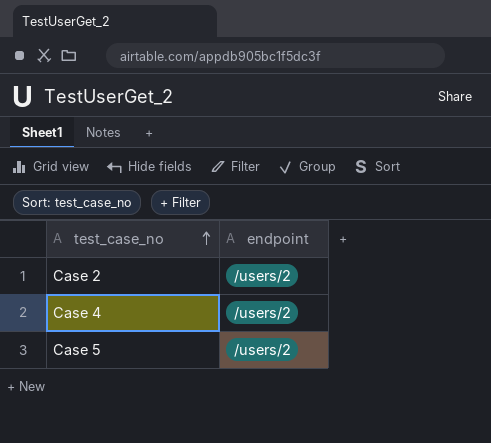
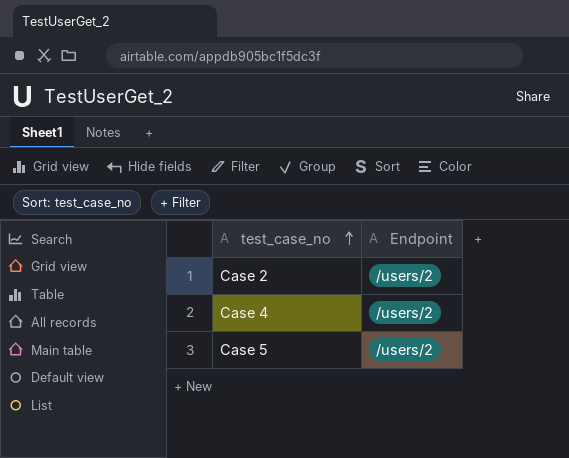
column name: endpoint -> Endpoint

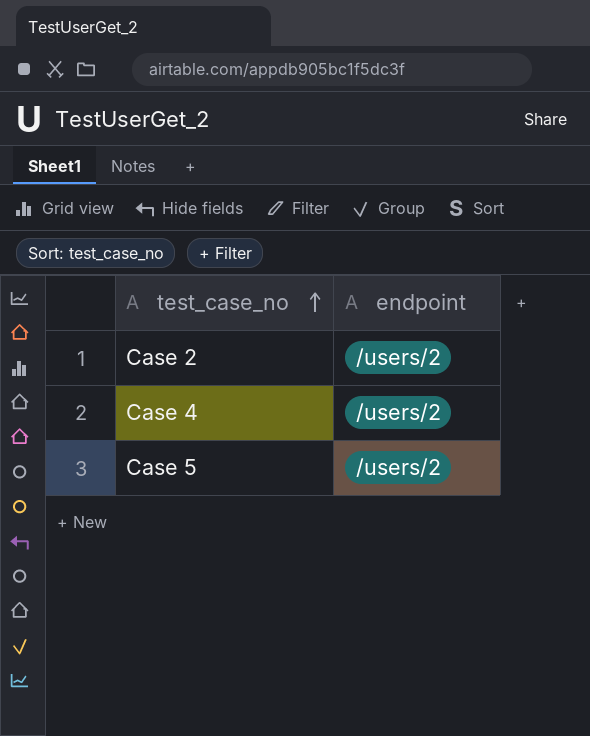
column name: Endpoint -> endpoint

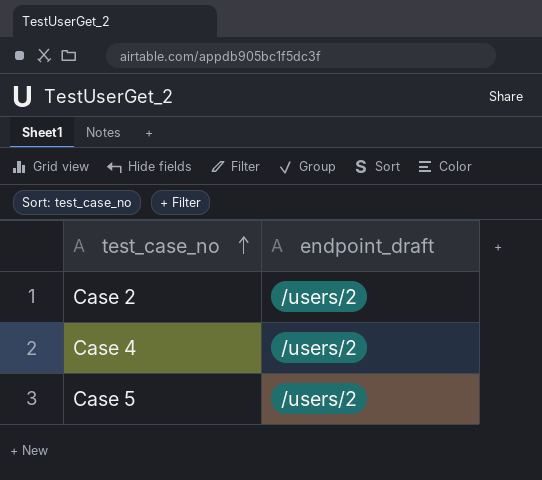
column name: endpoint -> endpoint_draft

